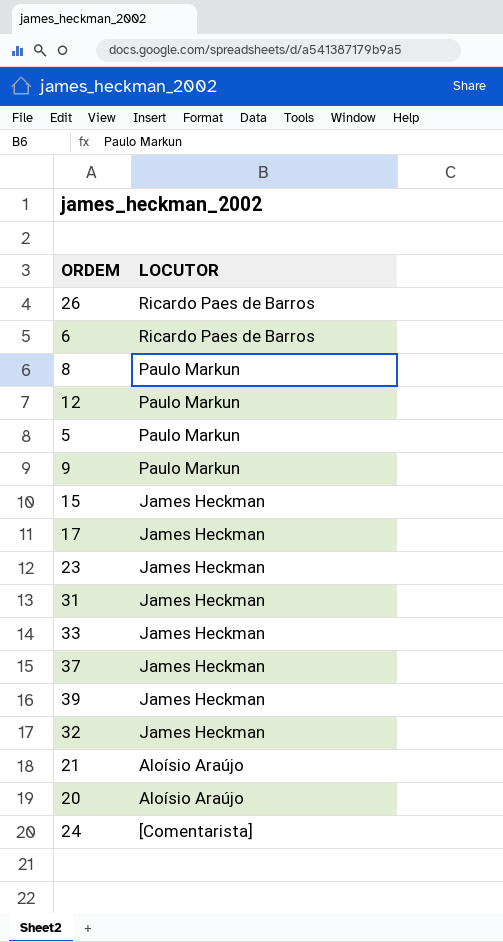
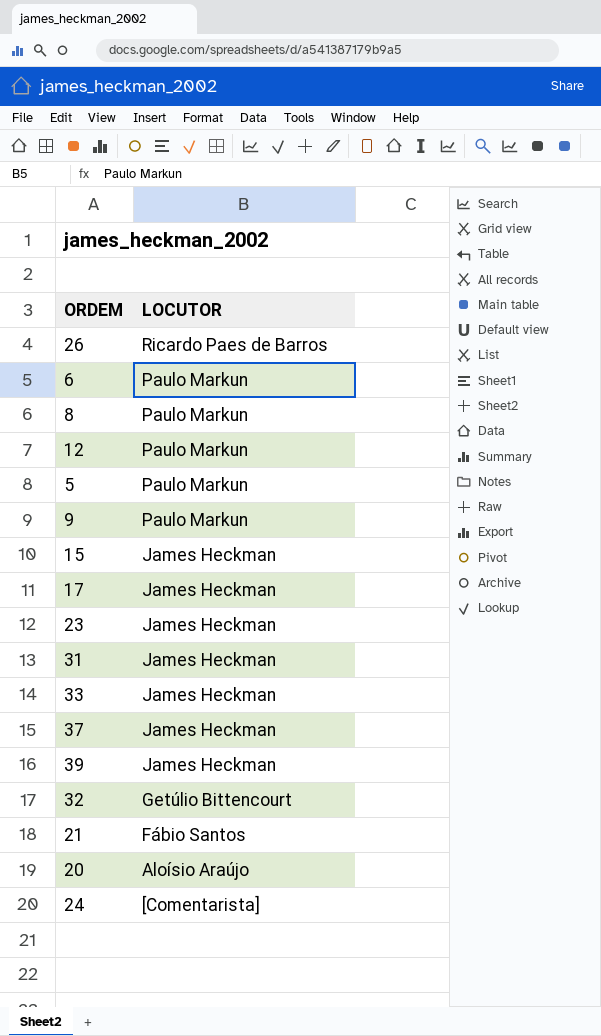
6 | LOCUTOR: Ricardo Paes de Barros -> Paulo Markun
32 | LOCUTOR: James Heckman -> Getúlio Bittencourt
21 | LOCUTOR: Aloísio Araújo -> Fábio Santos

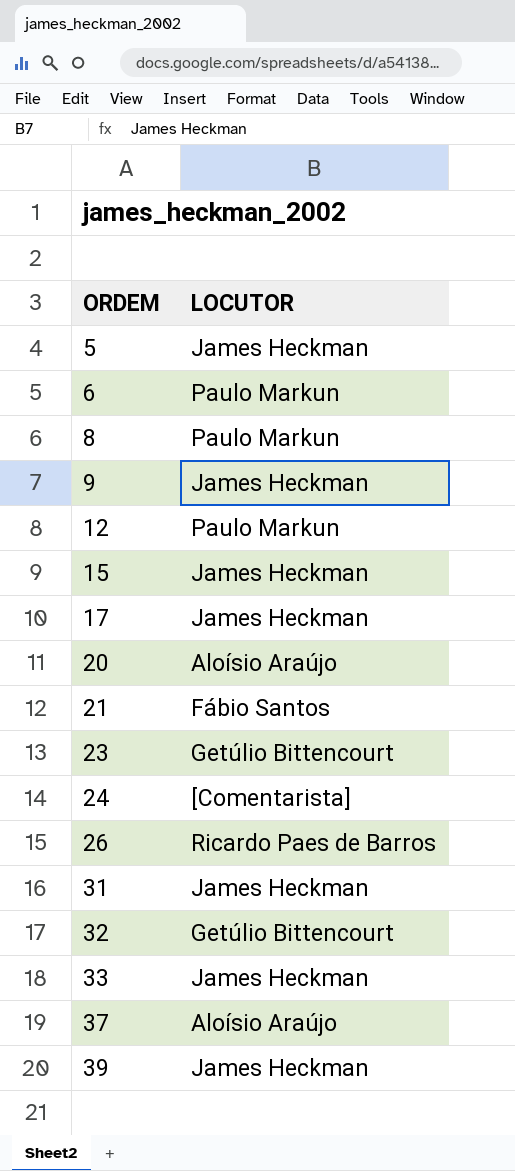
row order: LOCUTOR descending -> ORDEM ascending
5 | LOCUTOR: Paulo Markun -> James Heckman
9 | LOCUTOR: Paulo Markun -> James Heckman
23 | LOCUTOR: James Heckman -> Getúlio Bittencourt
37 | LOCUTOR: James Heckman -> Aloísio Araújo

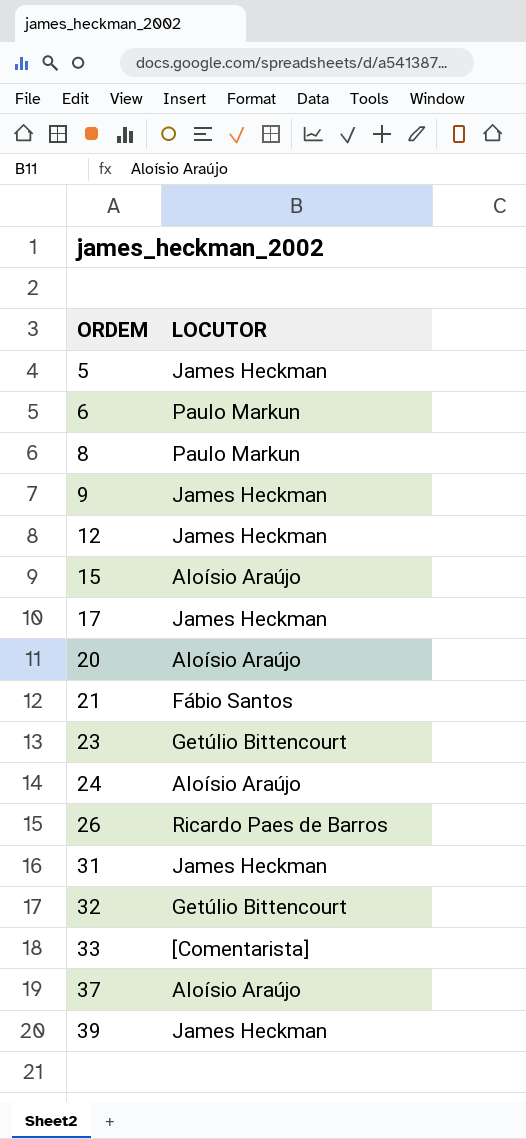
12 | LOCUTOR: Paulo Markun -> James Heckman
15 | LOCUTOR: James Heckman -> Aloísio Araújo
24 | LOCUTOR: [Comentarista] -> Aloísio Araújo
33 | LOCUTOR: James Heckman -> [Comentarista]

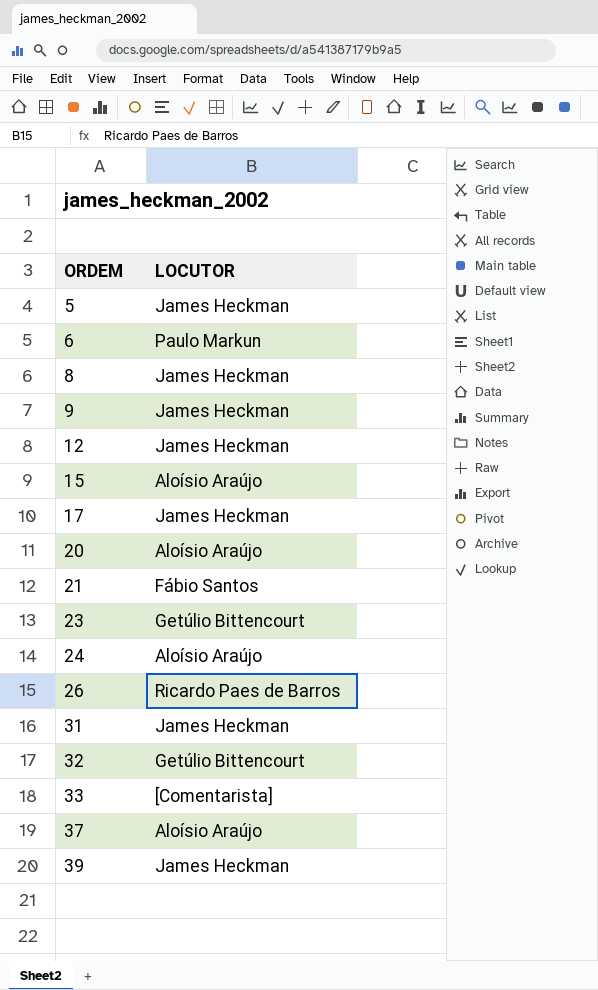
8 | LOCUTOR: Paulo Markun -> James Heckman

